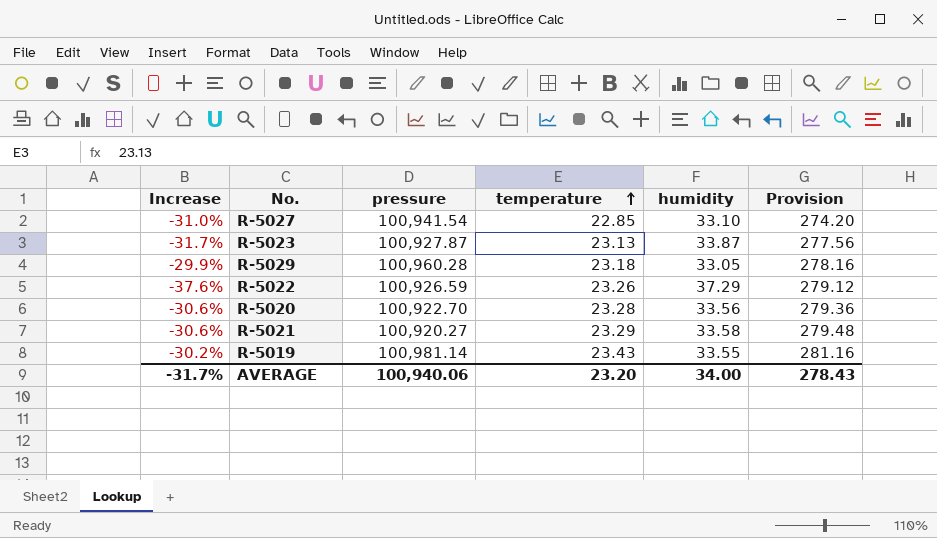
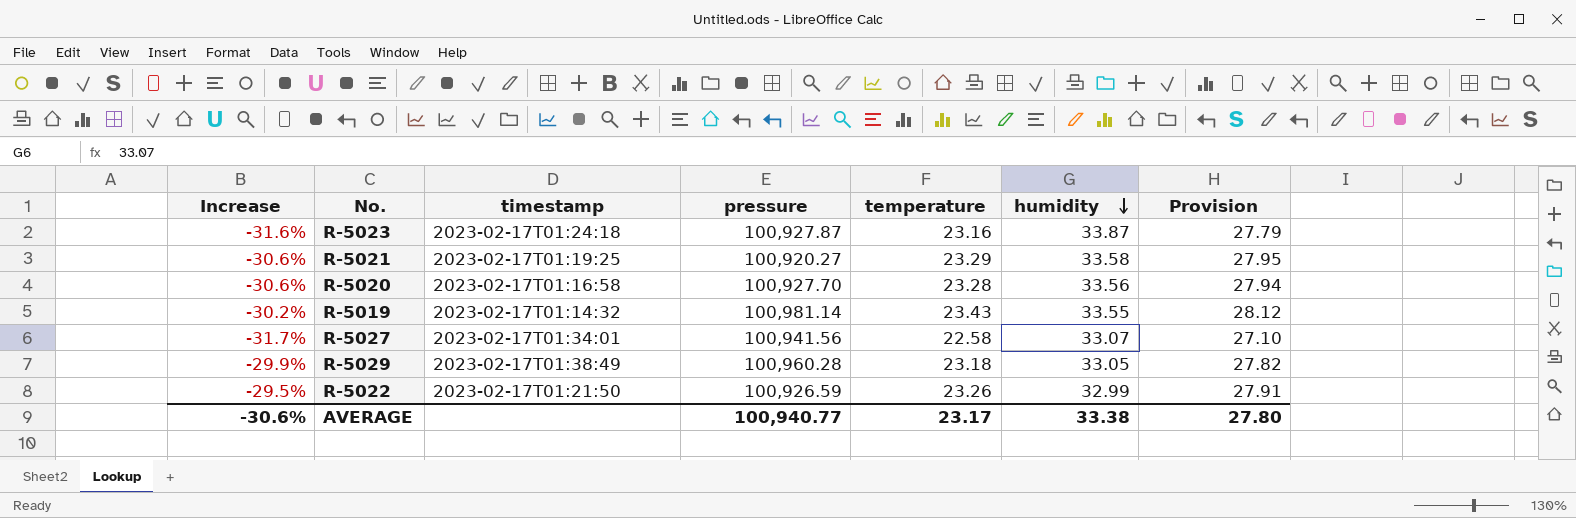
row order: temperature ascending -> humidity descending
column timestamp | position: none -> 3
column Provision | formula: [temperature] * 12 -> [temperature] * 1.2
R-5023 | Increase: -31.7% -> -31.6%
R-5023 | temperature: 23.13 -> 23.16
R-5020 | pressure: 100,922.70 -> 100,927.70
R-5027 | Increase: -31.0% -> -31.7%
R-5027 | pressure: 100,941.54 -> 100,941.56
R-5027 | temperature: 22.85 -> 22.58
R-5027 | humidity: 33.10 -> 33.07
R-5022 | Increase: -37.6% -> -29.5%
R-5022 | humidity: 37.29 -> 32.99
AVERAGE | Increase: -31.7% -> -30.6%
AVERAGE | pressure: 100,940.06 -> 100,940.77
AVERAGE | temperature: 23.20 -> 23.17
AVERAGE | humidity: 34.00 -> 33.38
AVERAGE | Provision: 278.43 -> 27.80

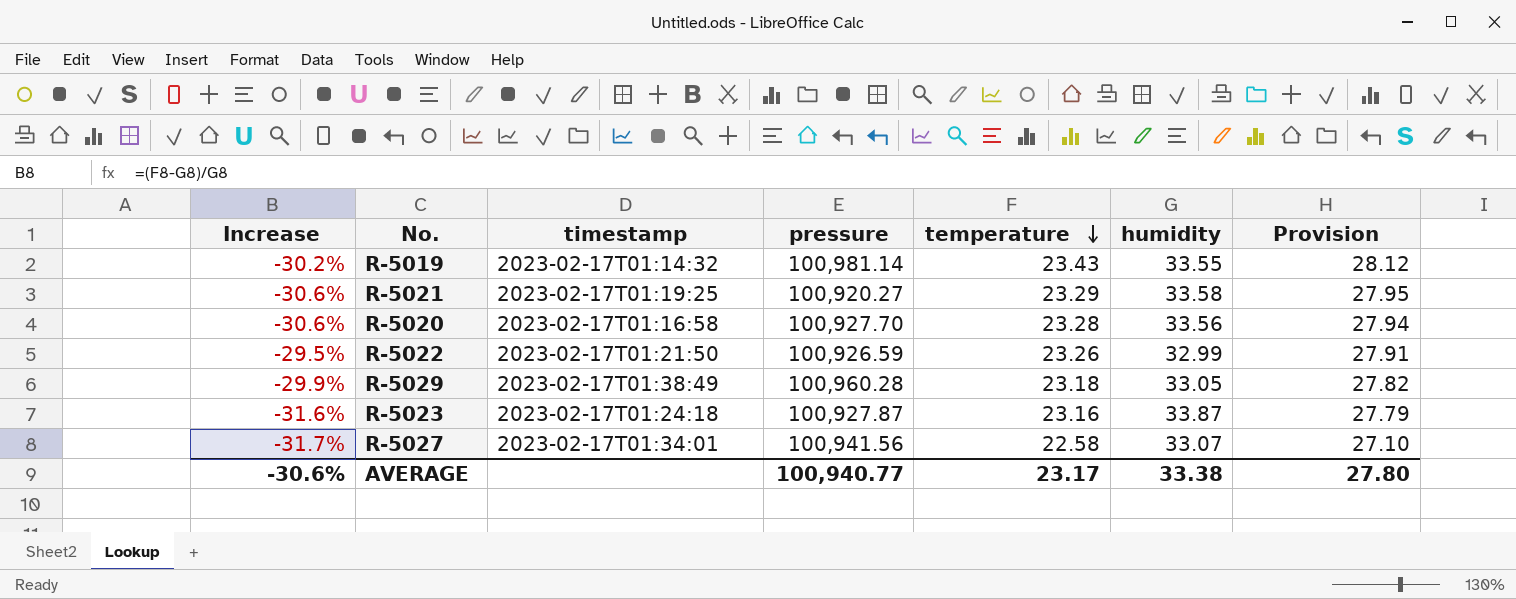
row order: humidity descending -> temperature descending

